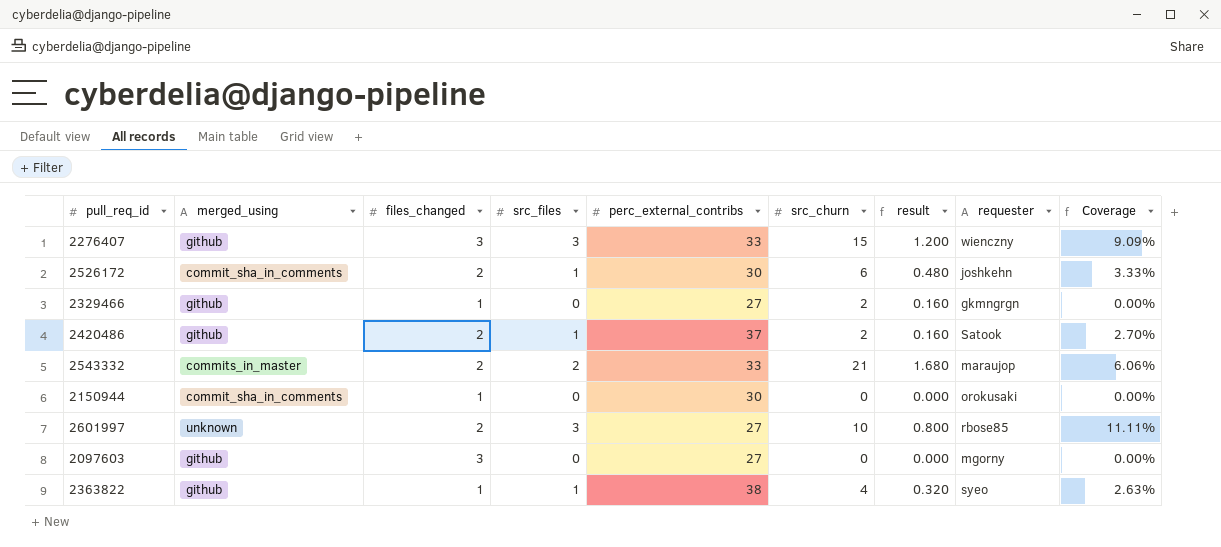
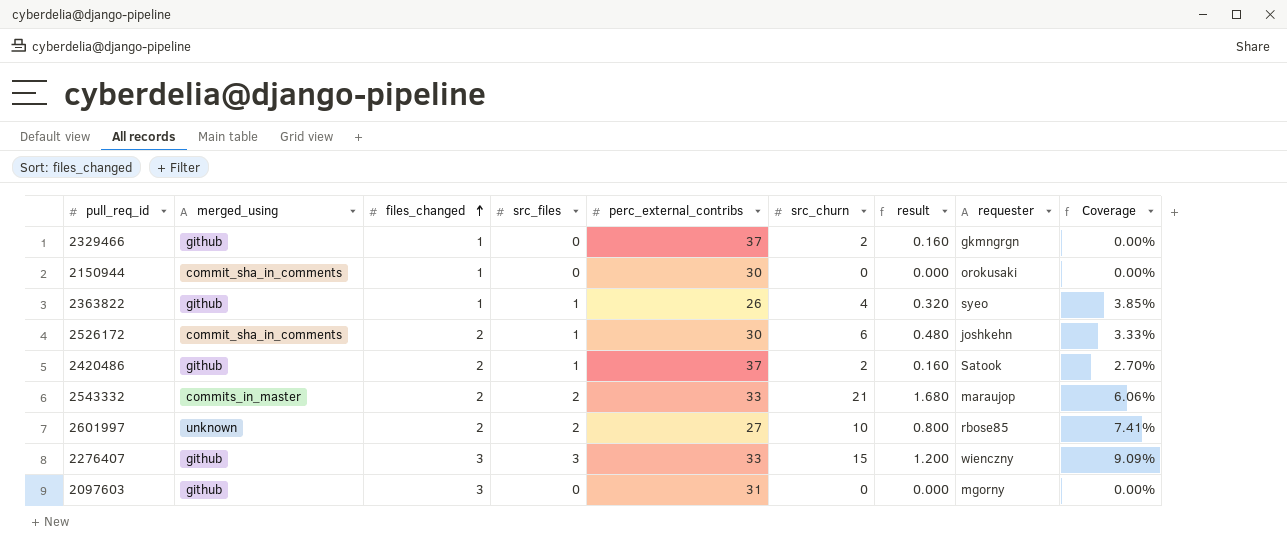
row order: none -> files_changed ascending
2329466 | perc_external_contribs: 27 -> 37
2363822 | perc_external_contribs: 38 -> 26
2363822 | Coverage: 2.63% -> 3.85%
2601997 | src_files: 3 -> 2
2601997 | Coverage: 11.11% -> 7.41%
2097603 | perc_external_contribs: 27 -> 31

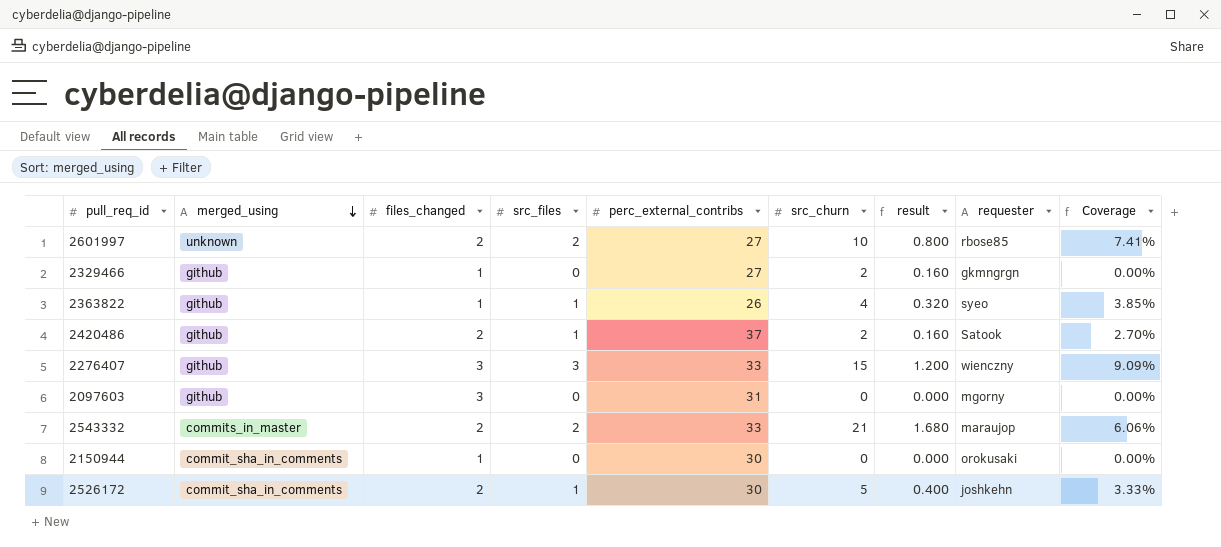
row order: files_changed ascending -> merged_using descending
2329466 | perc_external_contribs: 37 -> 27
2526172 | src_churn: 6 -> 5
2526172 | result: 0.480 -> 0.400

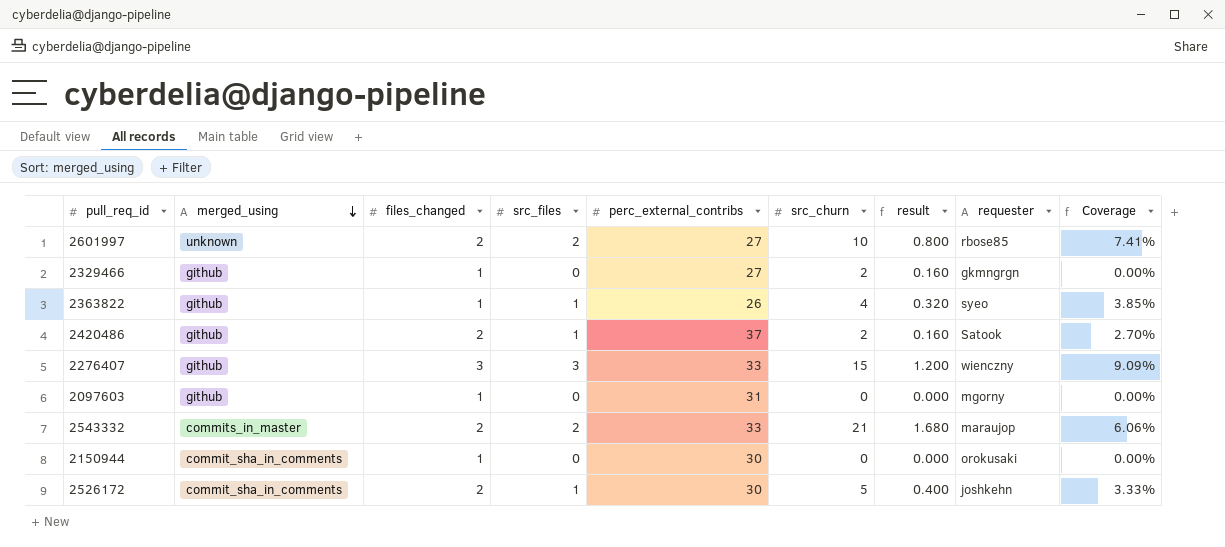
2097603 | files_changed: 3 -> 1

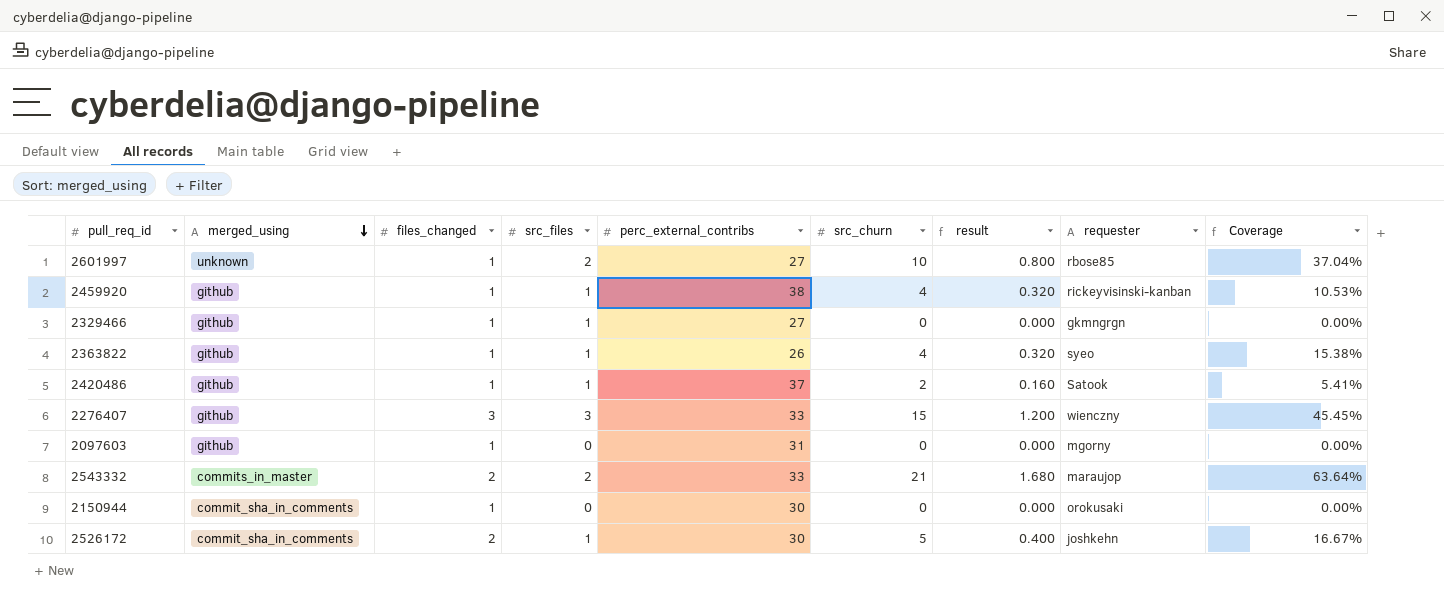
column Coverage | formula: [src_files] / [perc_external_contribs] -> [src_churn] / [perc_external_contribs]
2601997 | files_changed: 2 -> 1
row 2459920: none -> github | 1 | 1 | 38 | 4 | 0.320 | rickeyvisinski-kanban | 10.53%
2329466 | src_files: 0 -> 1
2329466 | src_churn: 2 -> 0
2329466 | result: 0.160 -> 0.000
2420486 | files_changed: 2 -> 1

